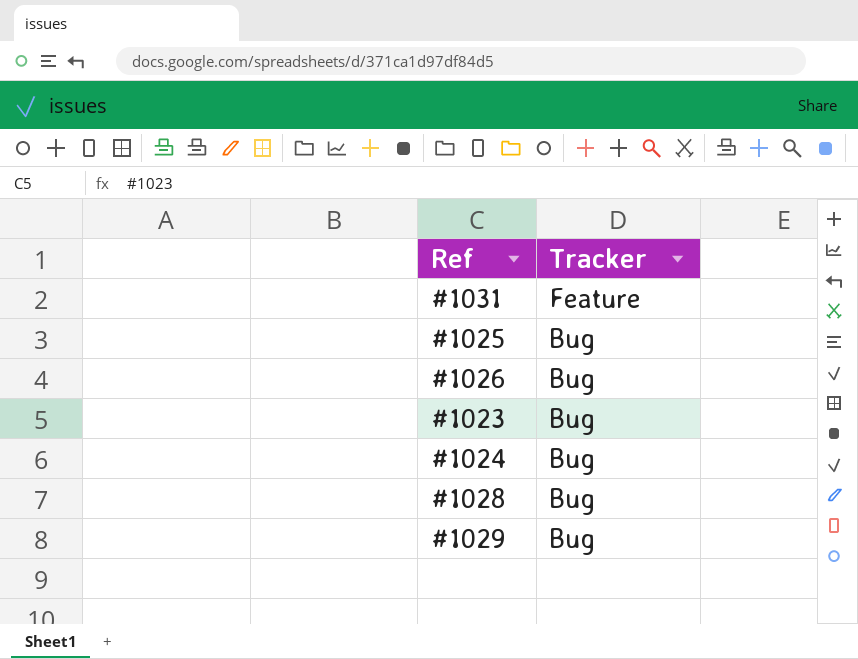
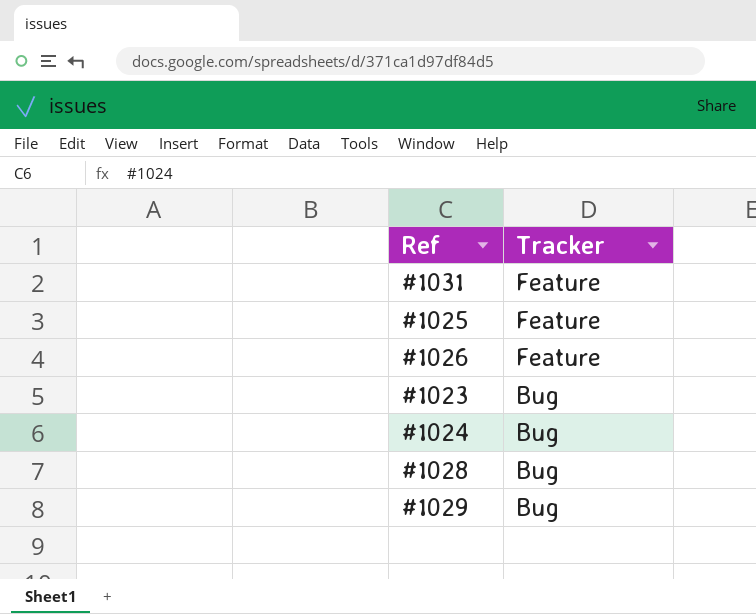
#1025 | Tracker: Bug -> Feature
#1026 | Tracker: Bug -> Feature

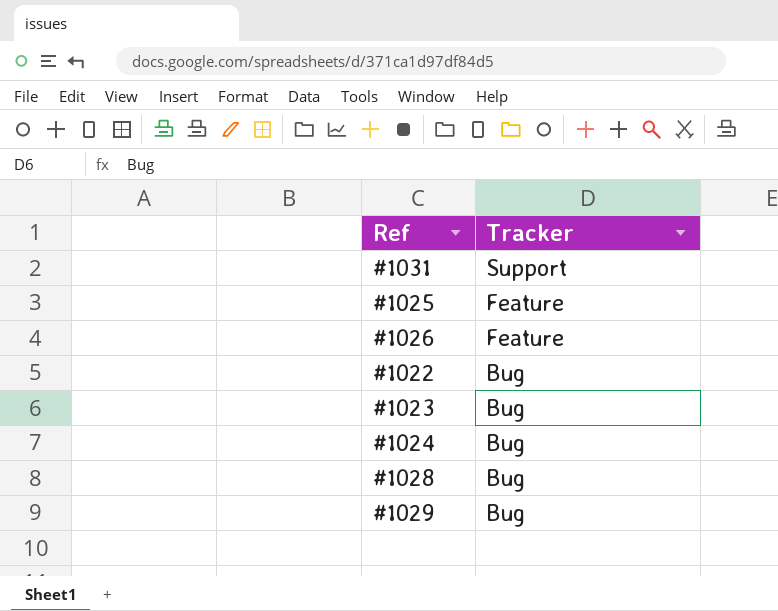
#1031 | Tracker: Feature -> Support
row #1022: none -> Bug

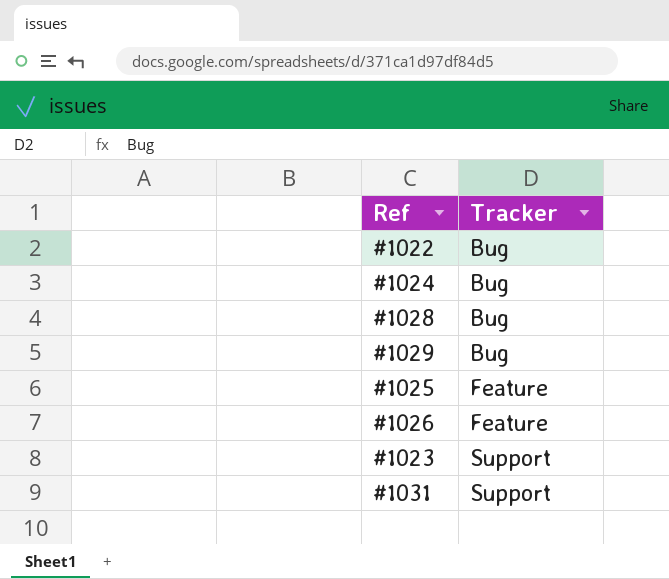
row order: Tracker descending -> Tracker ascending
#1023 | Tracker: Bug -> Support

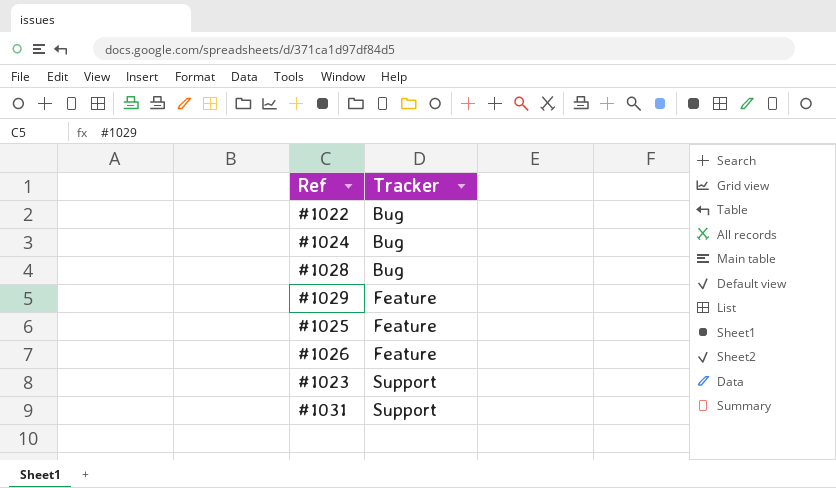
#1029 | Tracker: Bug -> Feature

